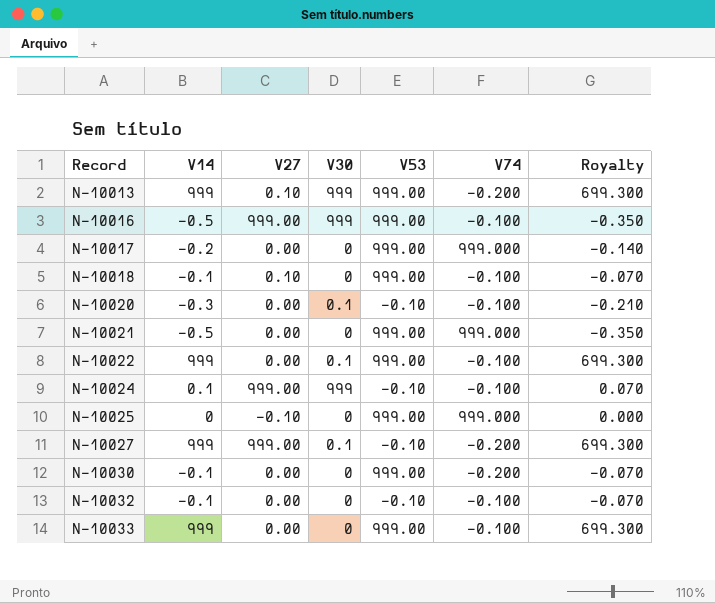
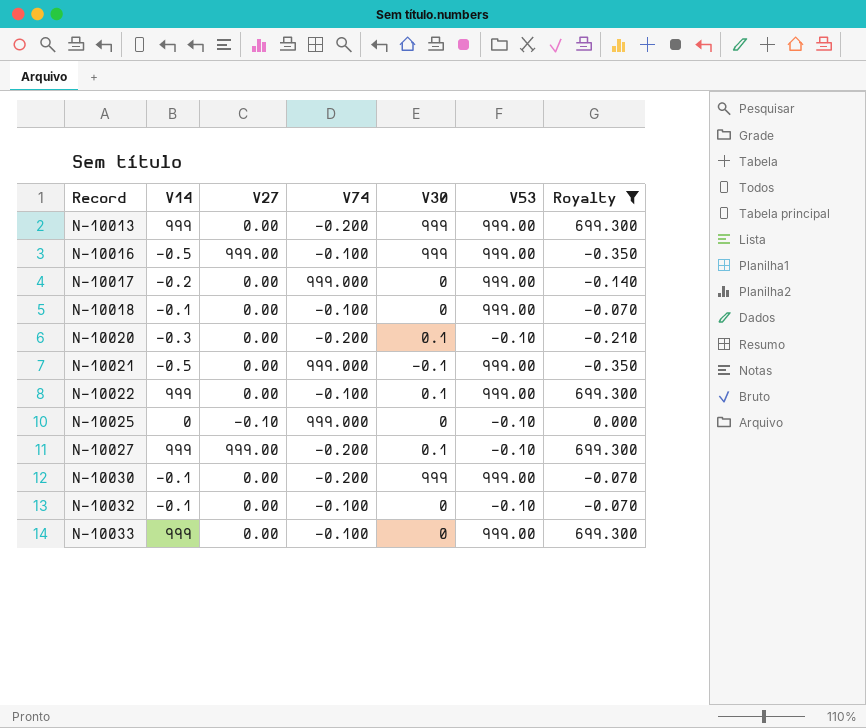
filter: none -> Royalty != 0.070
column V74 | position: 6 -> 4
N-10013 | V27: 0.10 -> 0.00
N-10018 | V27: 0.10 -> 0.00
N-10020 | V74: -0.100 -> -0.200
N-10021 | V30: 0 -> -0.1
N-10025 | V53: 999.00 -> -0.10
N-10030 | V30: 0 -> 999

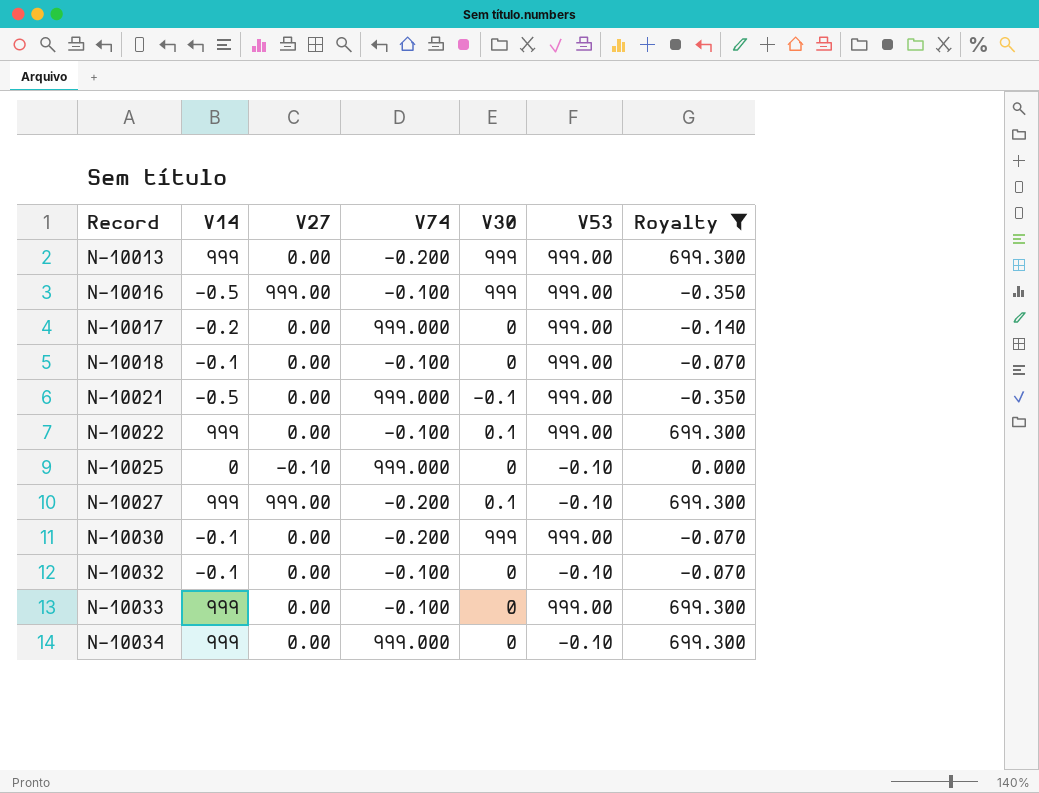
row N-10020: -0.3 | 0.00 | -0.200 | 0.1 | -0.10 | -0.210 -> none
row N-10034: none -> 999 | 0.00 | 999.000 | 0 | -0.10 | 699.300

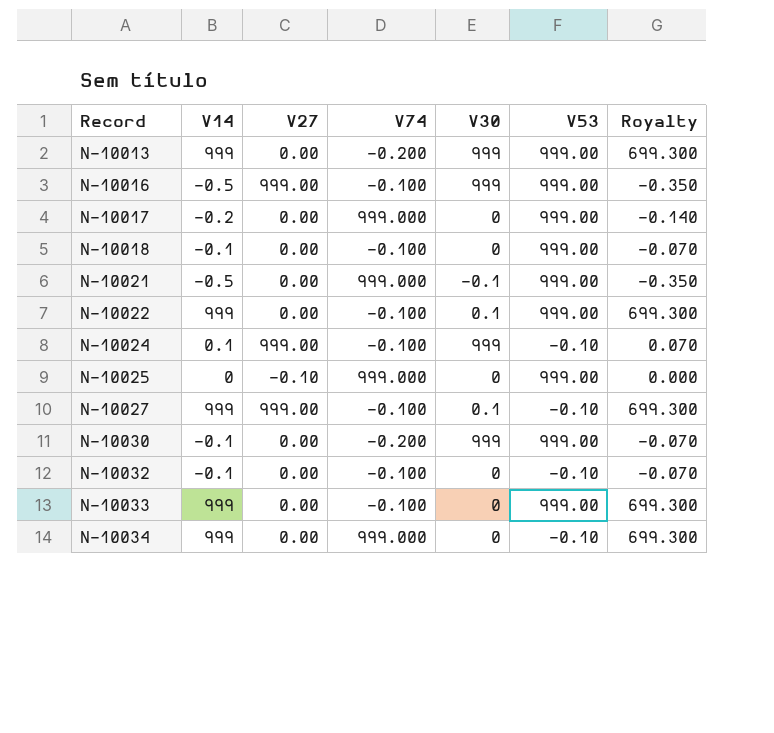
filter: Royalty != 0.070 -> none
N-10025 | V53: -0.10 -> 999.00
N-10027 | V74: -0.200 -> -0.100

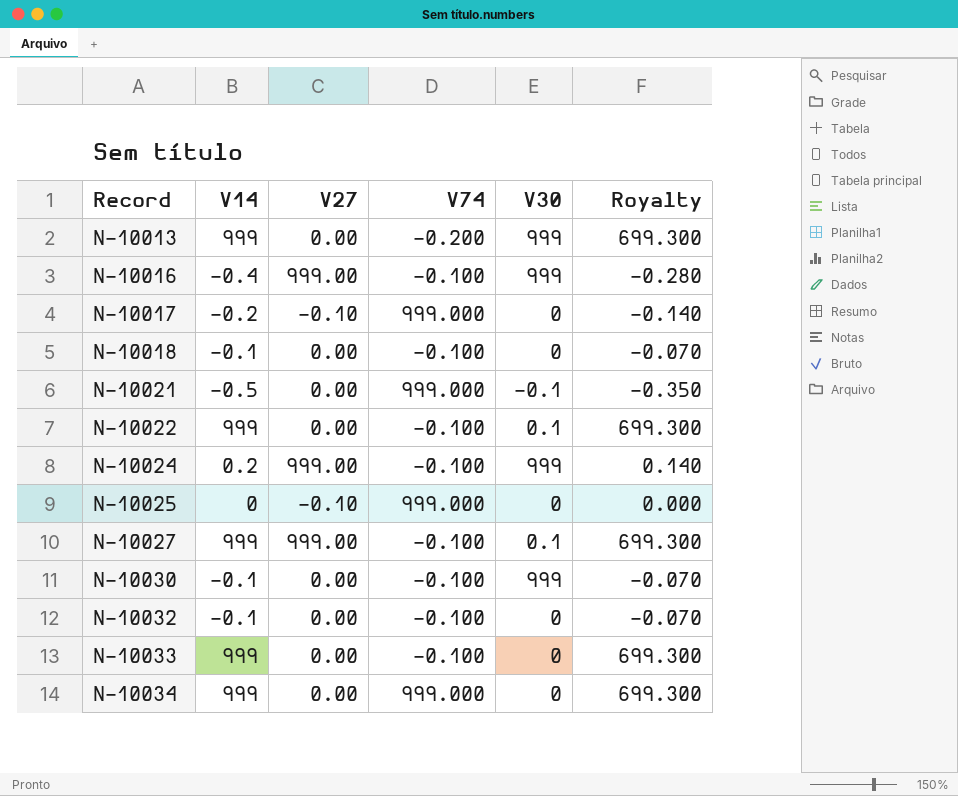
column V53 | position: 6 -> none
N-10016 | V14: -0.5 -> -0.4
N-10016 | Royalty: -0.350 -> -0.280
N-10017 | V27: 0.00 -> -0.10
N-10024 | V14: 0.1 -> 0.2
N-10024 | Royalty: 0.070 -> 0.140
N-10030 | V74: -0.200 -> -0.100

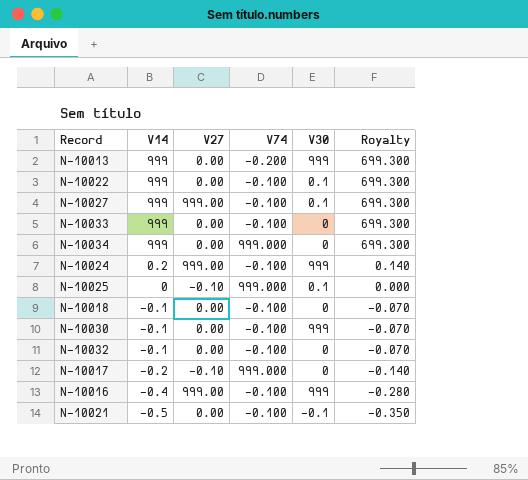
row order: Record ascending -> V14 descending
N-10025 | V30: 0 -> 0.1
N-10021 | V74: 999.000 -> -0.100

